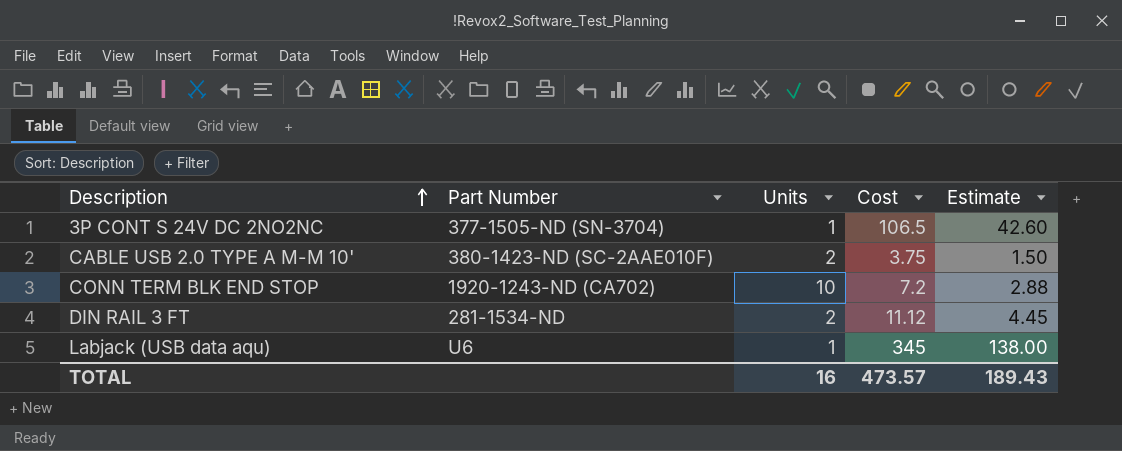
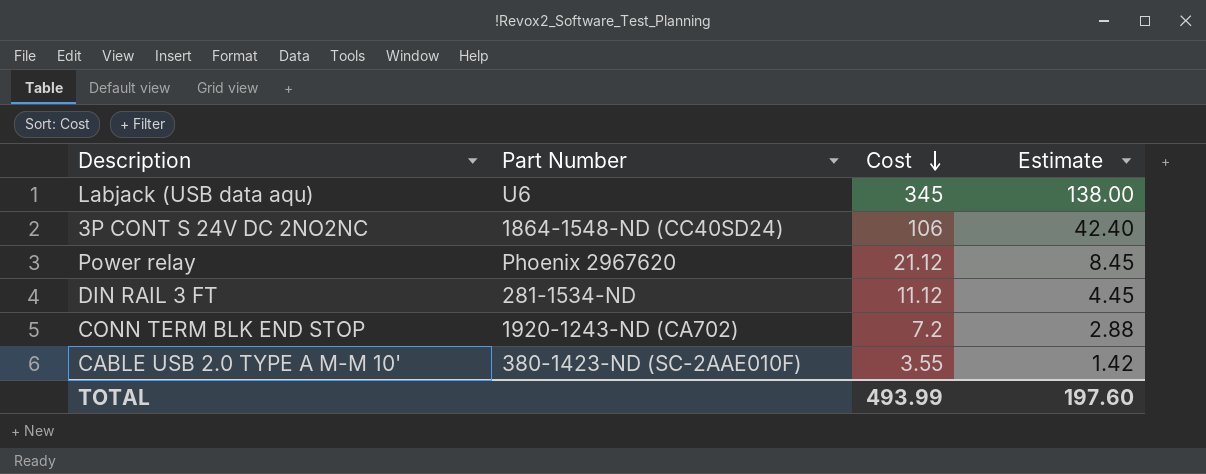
row order: Description ascending -> Cost descending
column Units | position: 3 -> none
3P CONT S 24V DC 2NO2NC | Part Number: 377-1505-ND (SN-3704) -> 1864-1548-ND (CC40SD24)
3P CONT S 24V DC 2NO2NC | Cost: 106.5 -> 106
3P CONT S 24V DC 2NO2NC | Estimate: 42.60 -> 42.40
row Power relay: none -> Phoenix 2967620 | 21.12 | 8.45
CABLE USB 2.0 TYPE A M-M 10' | Cost: 3.75 -> 3.55
CABLE USB 2.0 TYPE A M-M 10' | Estimate: 1.50 -> 1.42
TOTAL | Cost: 473.57 -> 493.99
TOTAL | Estimate: 189.43 -> 197.60

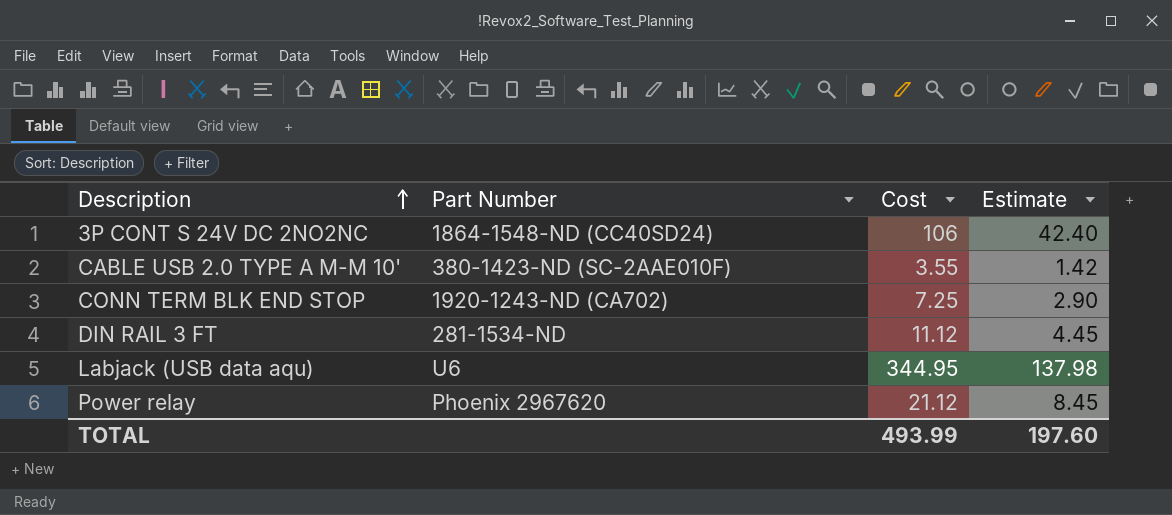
row order: Cost descending -> Description ascending
CONN TERM BLK END STOP | Cost: 7.2 -> 7.25
CONN TERM BLK END STOP | Estimate: 2.88 -> 2.90
Labjack (USB data aqu) | Cost: 345 -> 344.95
Labjack (USB data aqu) | Estimate: 138.00 -> 137.98

